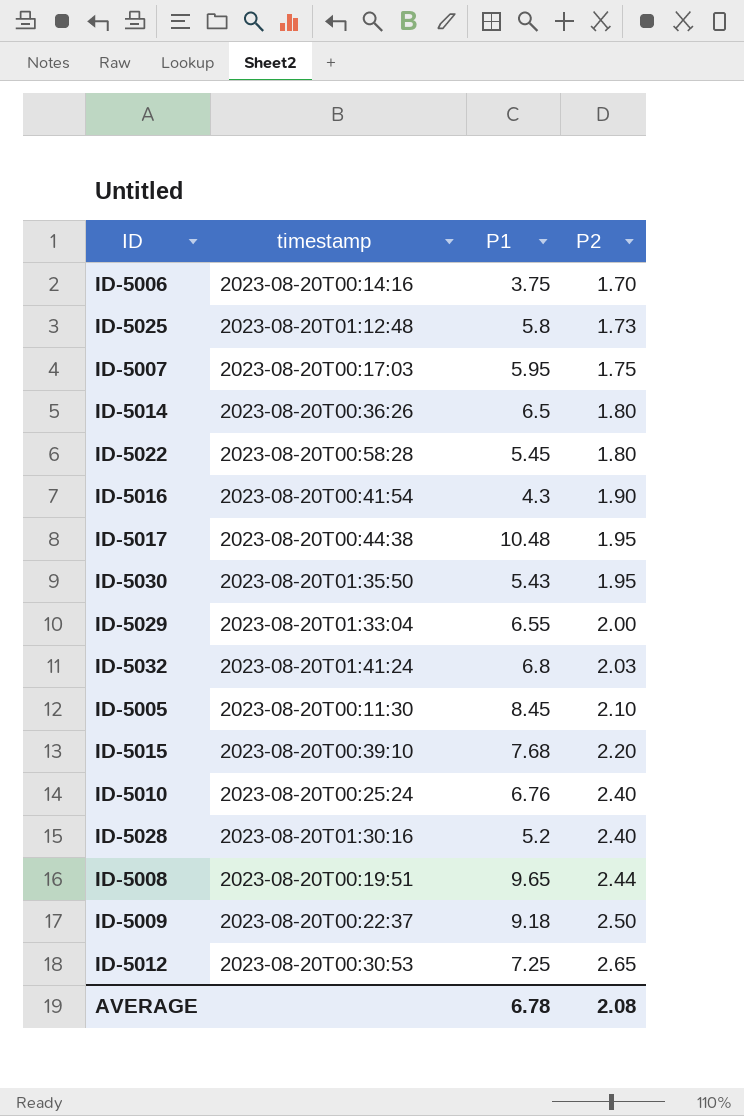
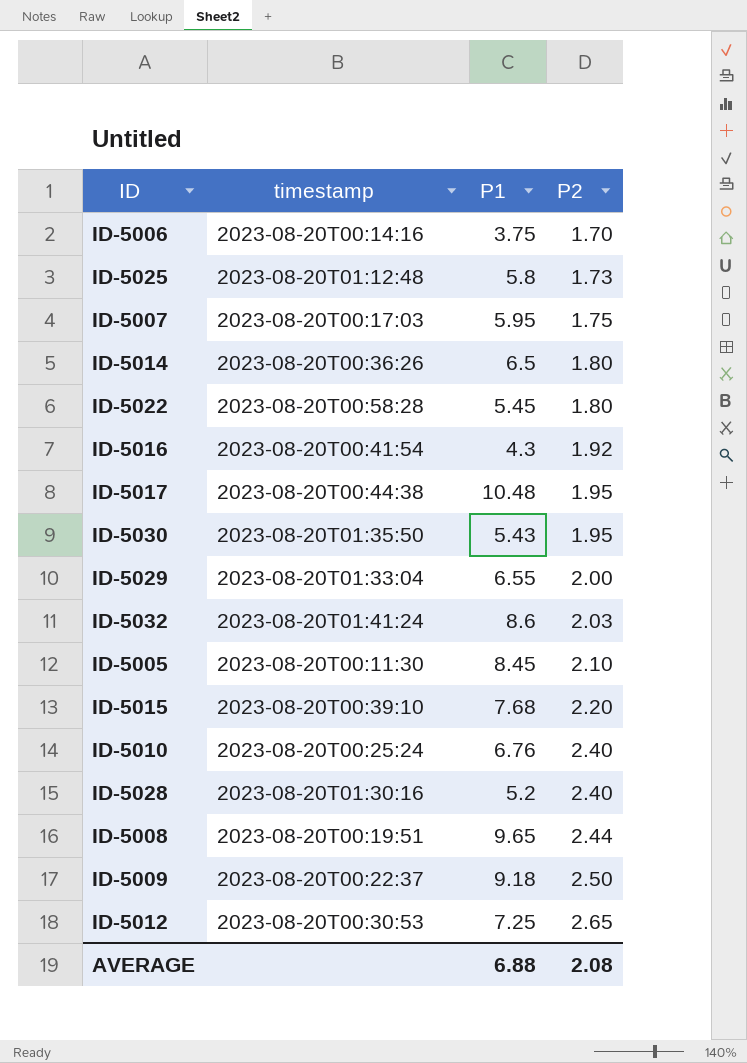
ID-5016 | P2: 1.90 -> 1.92
ID-5032 | P1: 6.8 -> 8.6
AVERAGE | P1: 6.78 -> 6.88

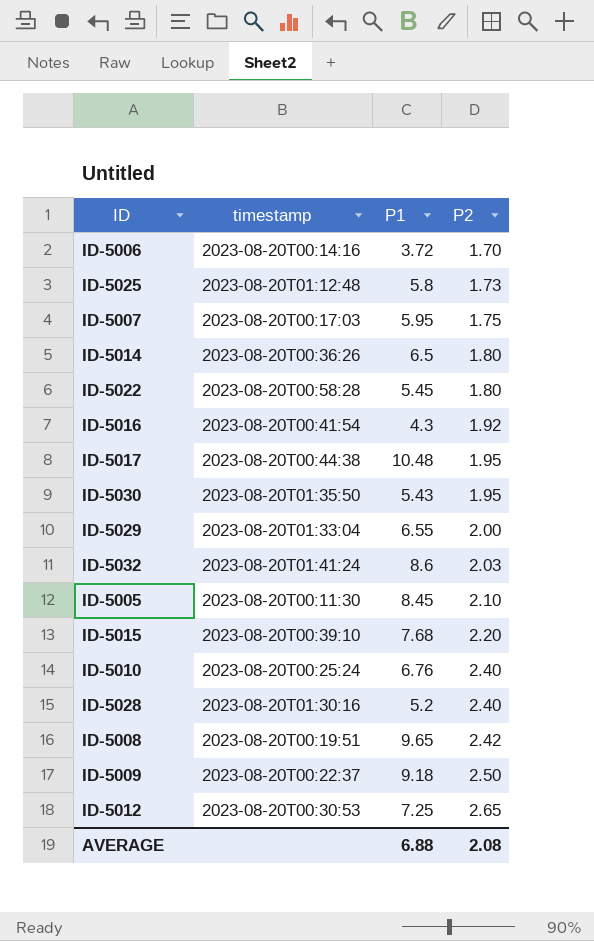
ID-5006 | P1: 3.75 -> 3.72
ID-5008 | P2: 2.44 -> 2.42

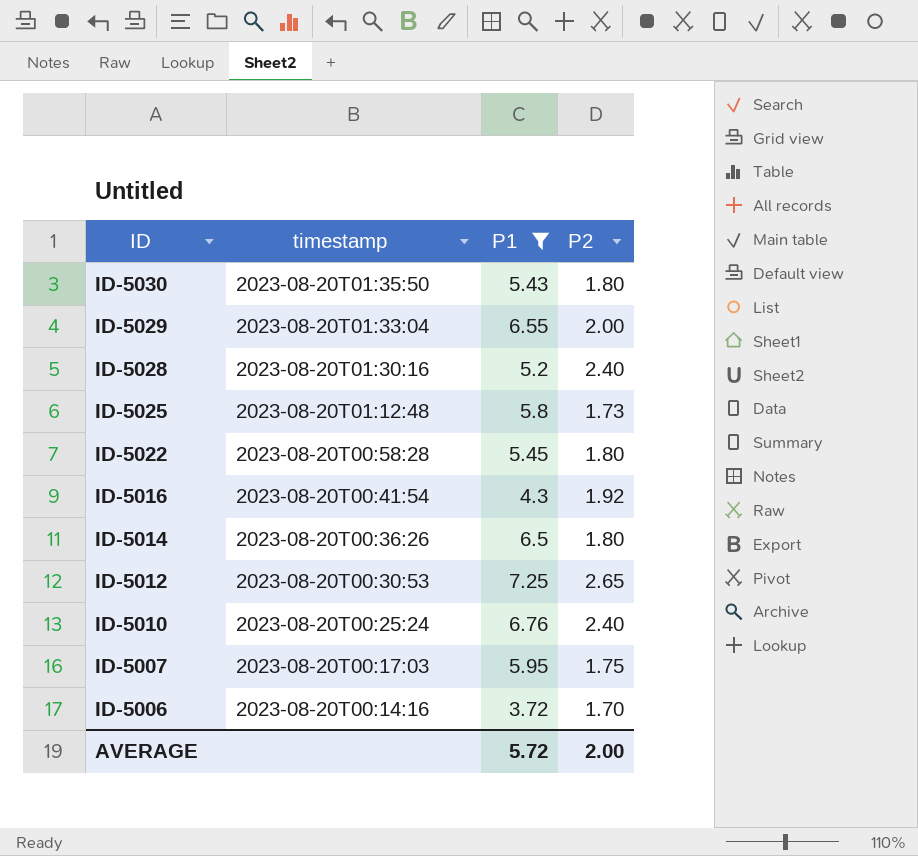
filter: none -> P1 <= 7.25
row order: P2 ascending -> ID descending
ID-5030 | P2: 1.95 -> 1.80
AVERAGE | P1: 6.88 -> 5.72
AVERAGE | P2: 2.08 -> 2.00

